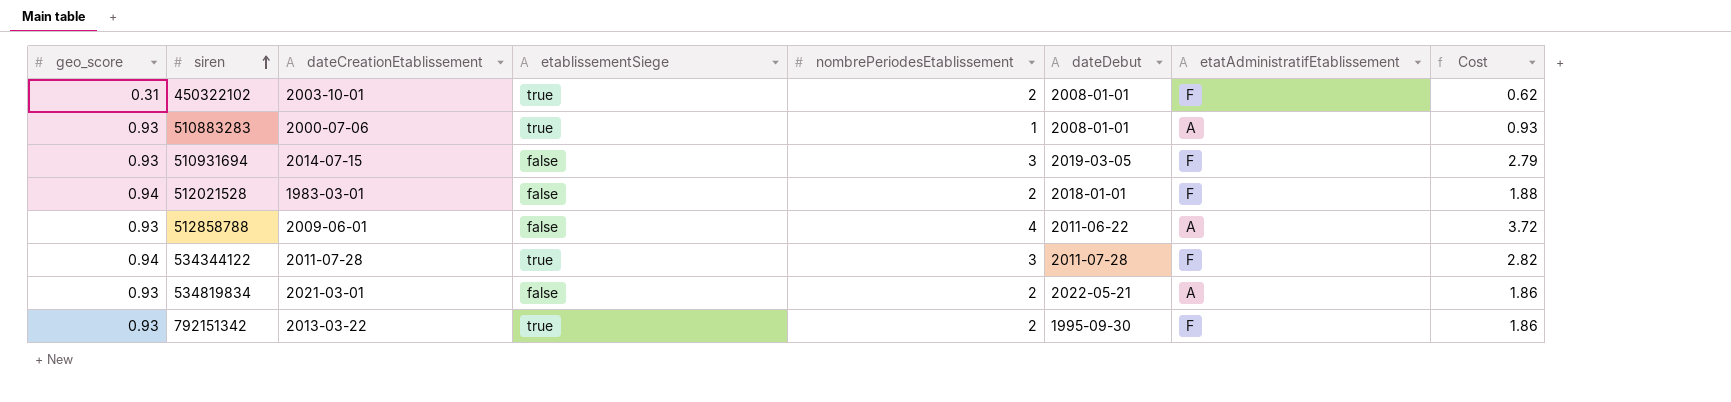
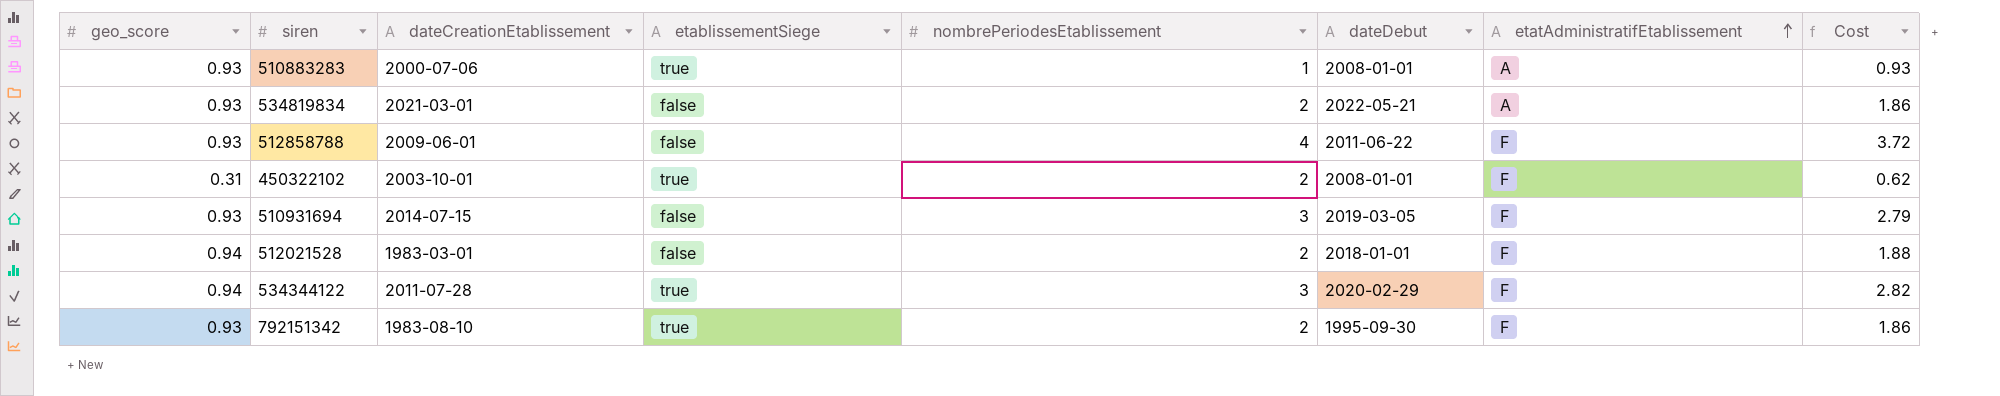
row order: siren ascending -> etatAdministratifEtablissement ascending
512858788 | etatAdministratifEtablissement: A -> F
534344122 | dateDebut: 2011-07-28 -> 2020-02-29
792151342 | dateCreationEtablissement: 2013-03-22 -> 1983-08-10

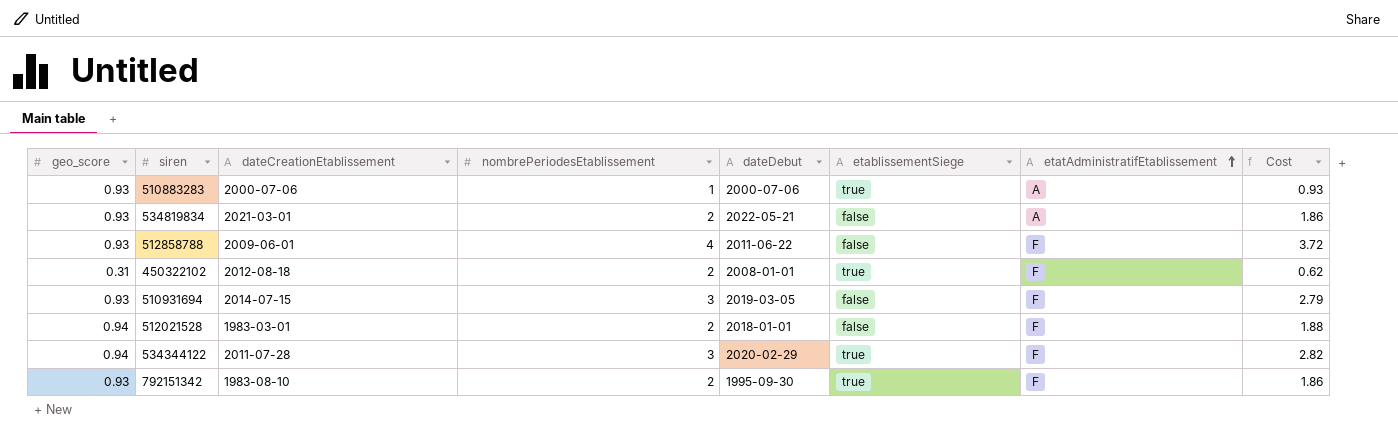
column etablissementSiege | position: 4 -> 6
510883283 | dateDebut: 2008-01-01 -> 2000-07-06
450322102 | dateCreationEtablissement: 2003-10-01 -> 2012-08-18

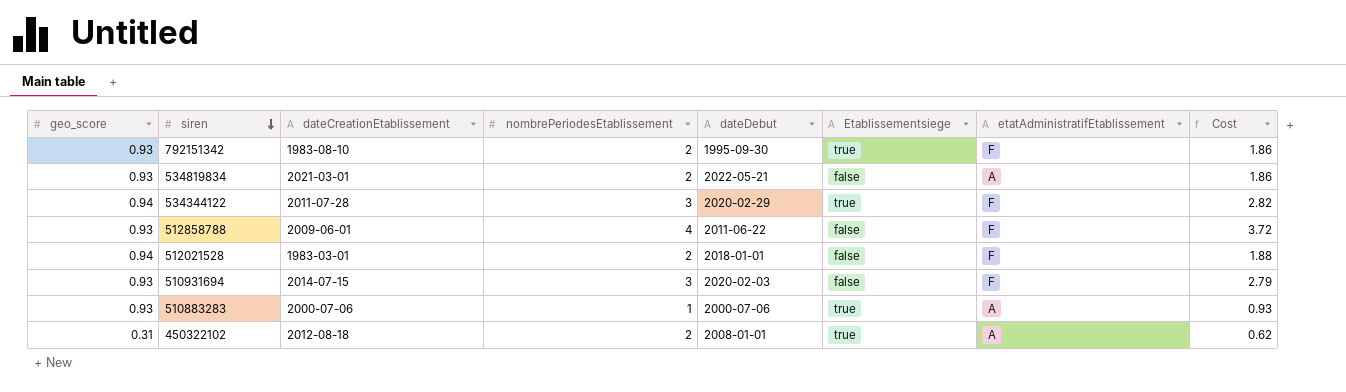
row order: etatAdministratifEtablissement ascending -> siren descending
column name: etablissementSiege -> Etablissementsiege
510931694 | dateDebut: 2019-03-05 -> 2020-02-03
450322102 | etatAdministratifEtablissement: F -> A

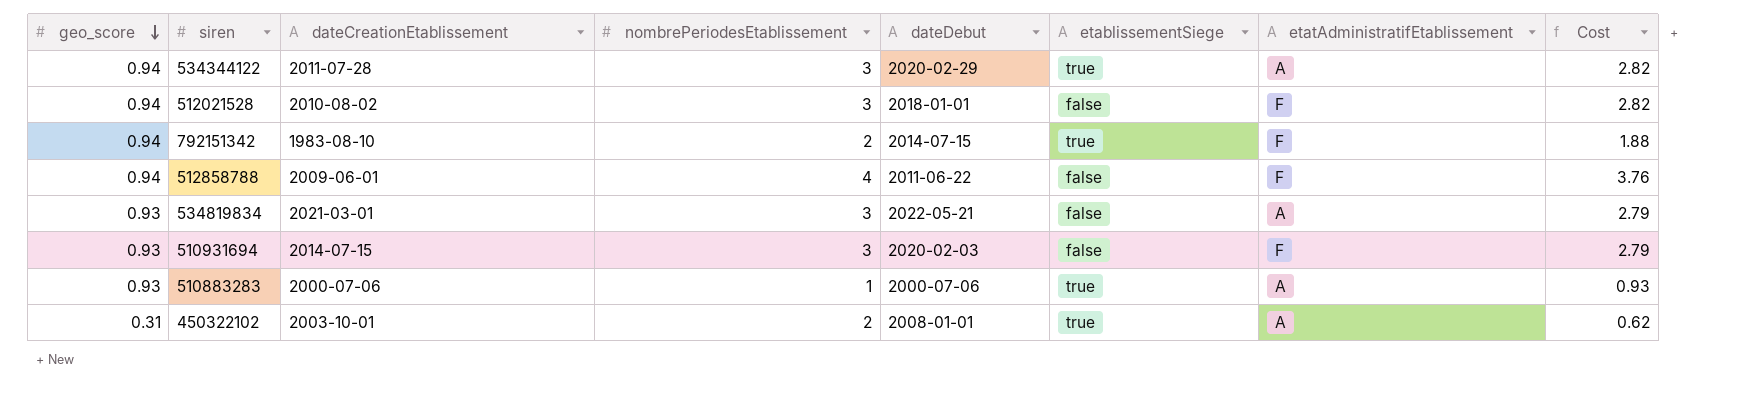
row order: siren descending -> geo_score descending
column name: Etablissementsiege -> etablissementSiege
534344122 | etatAdministratifEtablissement: F -> A
512021528 | dateCreationEtablissement: 1983-03-01 -> 2010-08-02
512021528 | nombrePeriodesEtablissement: 2 -> 3
512021528 | Cost: 1.88 -> 2.82
792151342 | geo_score: 0.93 -> 0.94
792151342 | dateDebut: 1995-09-30 -> 2014-07-15
792151342 | Cost: 1.86 -> 1.88
512858788 | geo_score: 0.93 -> 0.94
512858788 | Cost: 3.72 -> 3.76
534819834 | nombrePeriodesEtablissement: 2 -> 3
534819834 | Cost: 1.86 -> 2.79
450322102 | dateCreationEtablissement: 2012-08-18 -> 2003-10-01

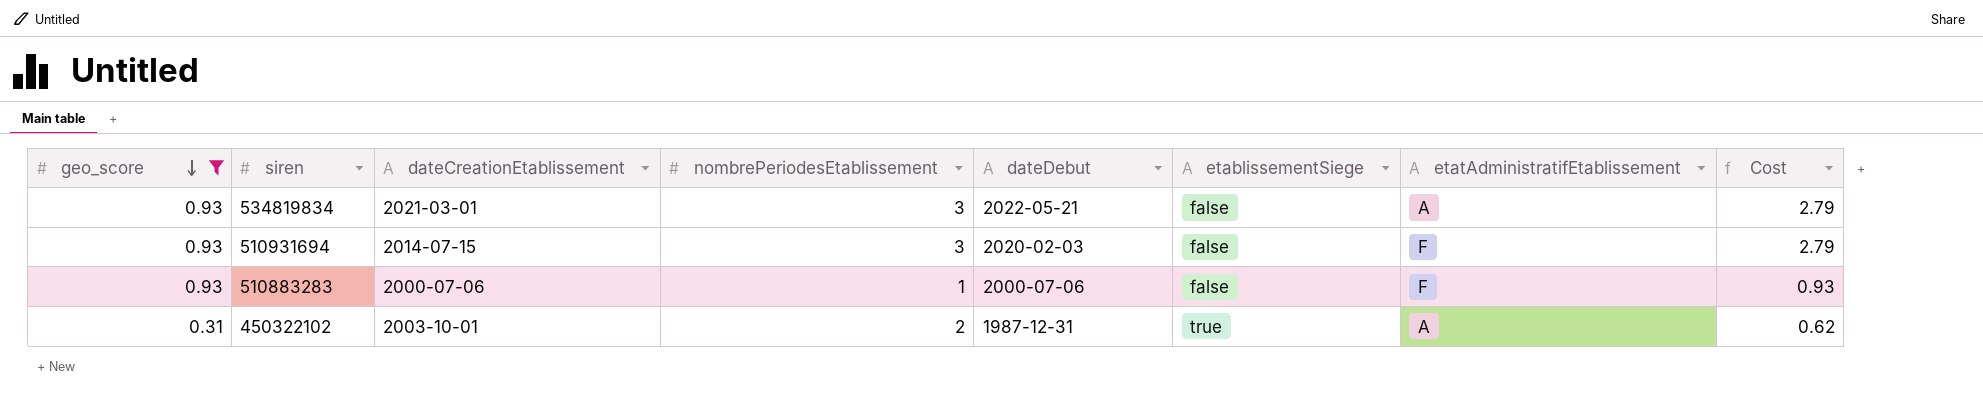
filter: none -> geo_score != 0.94
510883283 | etablissementSiege: true -> false
510883283 | etatAdministratifEtablissement: A -> F
450322102 | dateDebut: 2008-01-01 -> 1987-12-31

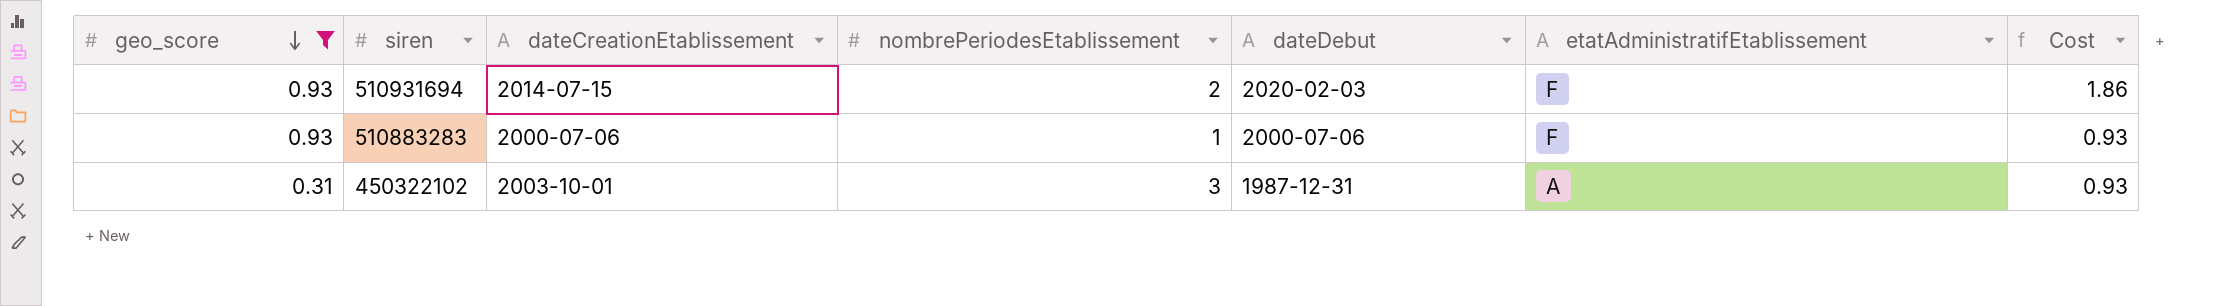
column etablissementSiege | position: 6 -> none
row 534819834: 0.93 | 2021-03-01 | 3 | 2022-05-21 | false | A | 2.79 -> none
510931694 | nombrePeriodesEtablissement: 3 -> 2
510931694 | Cost: 2.79 -> 1.86
450322102 | nombrePeriodesEtablissement: 2 -> 3
450322102 | Cost: 0.62 -> 0.93

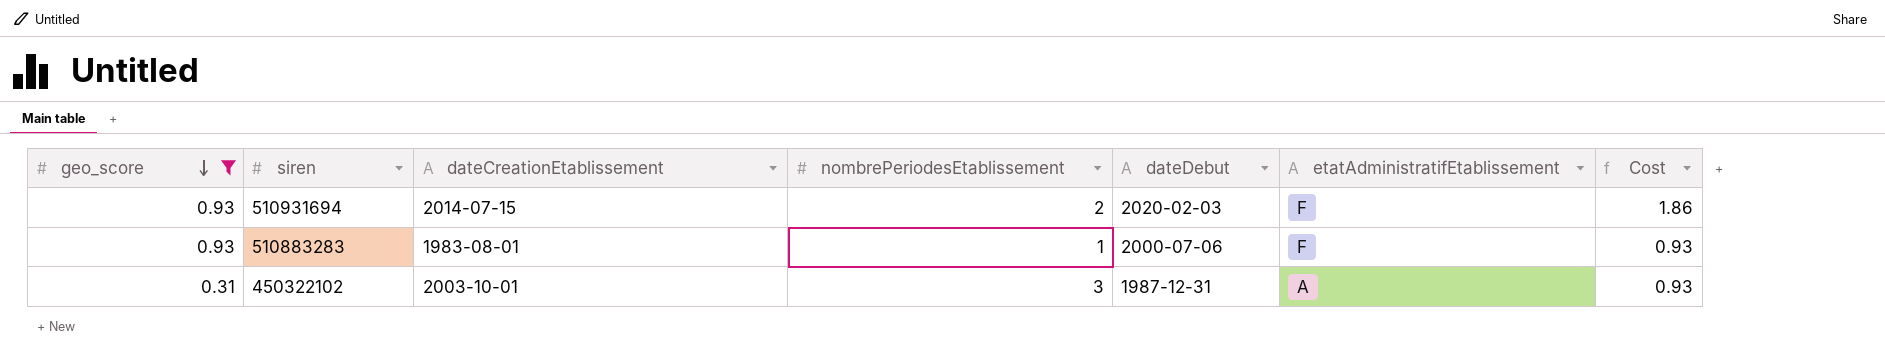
510883283 | dateCreationEtablissement: 2000-07-06 -> 1983-08-01

